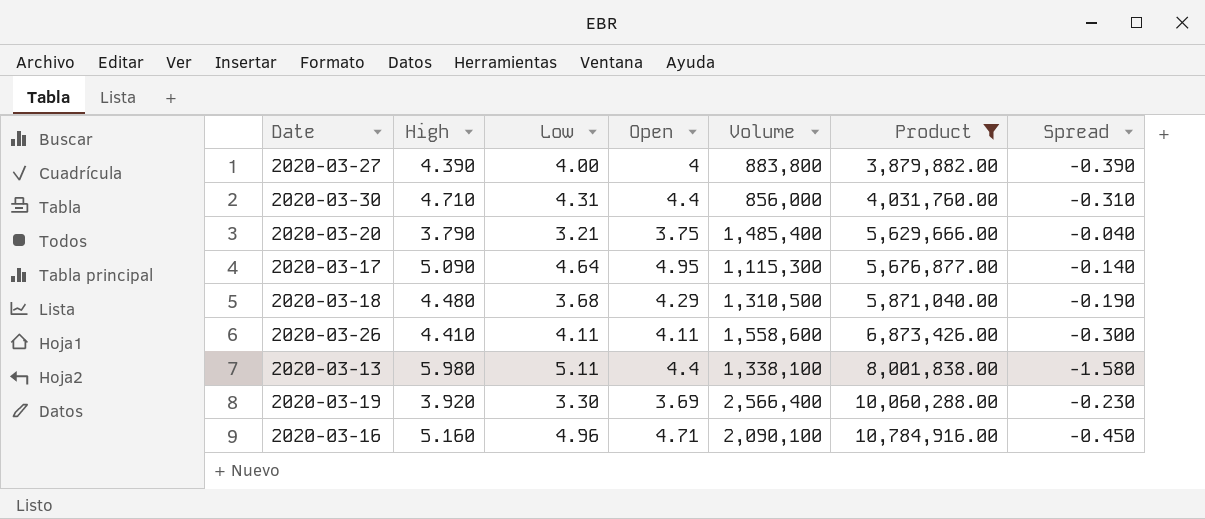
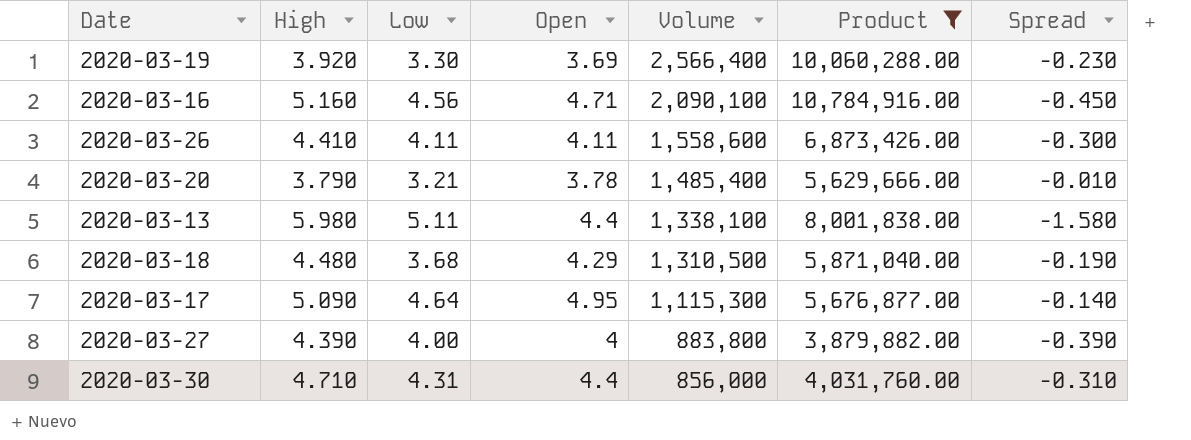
row order: Product ascending -> Volume descending
2020-03-16 | Low: 4.96 -> 4.56
2020-03-20 | Open: 3.75 -> 3.78
2020-03-20 | Spread: -0.040 -> -0.010

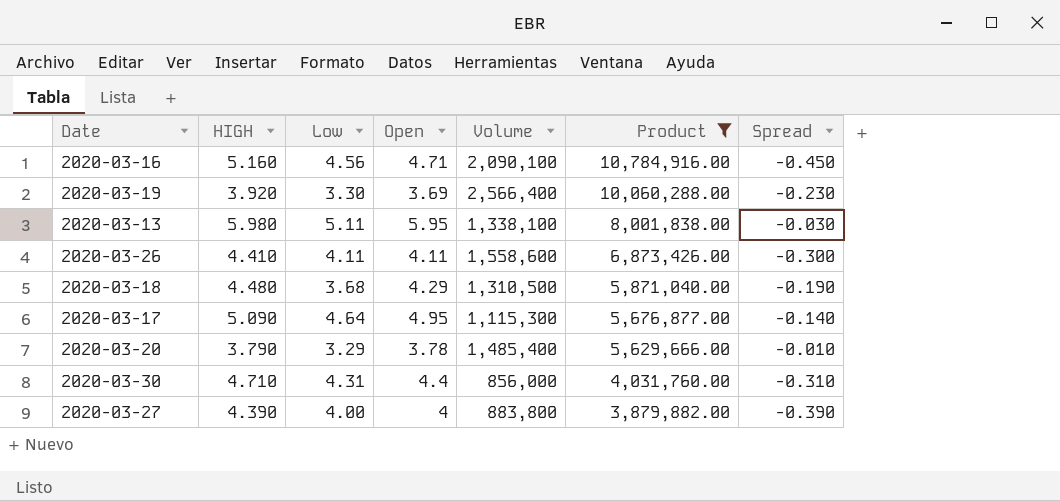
row order: Volume descending -> Product descending
column name: High -> HIGH
2020-03-13 | Open: 4.4 -> 5.95
2020-03-13 | Spread: -1.580 -> -0.030
2020-03-20 | Low: 3.21 -> 3.29

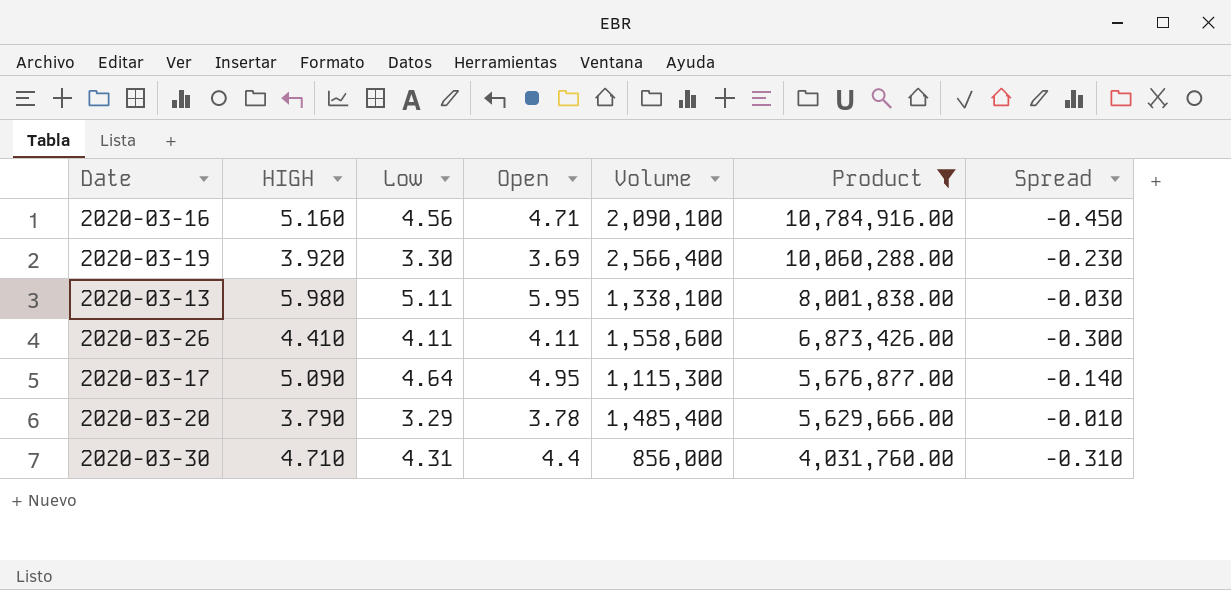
row 2020-03-18: 4.480 | 3.68 | 4.29 | 1,310,500 | 5,871,040.00 | -0.190 -> none
row 2020-03-27: 4.390 | 4.00 | 4 | 883,800 | 3,879,882.00 | -0.390 -> none

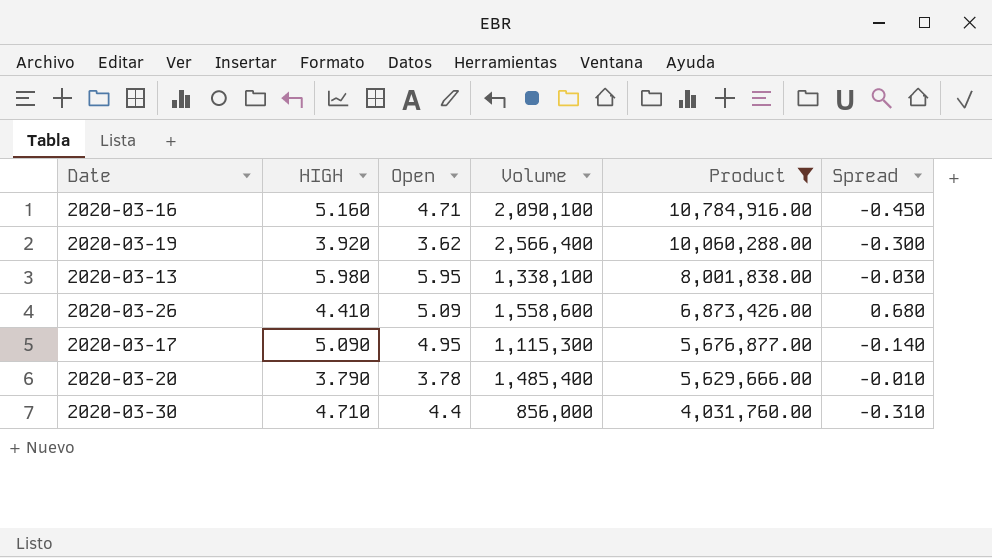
column Low | position: 3 -> none
2020-03-19 | Open: 3.69 -> 3.62
2020-03-19 | Spread: -0.230 -> -0.300
2020-03-26 | Open: 4.11 -> 5.09
2020-03-26 | Spread: -0.300 -> 0.680

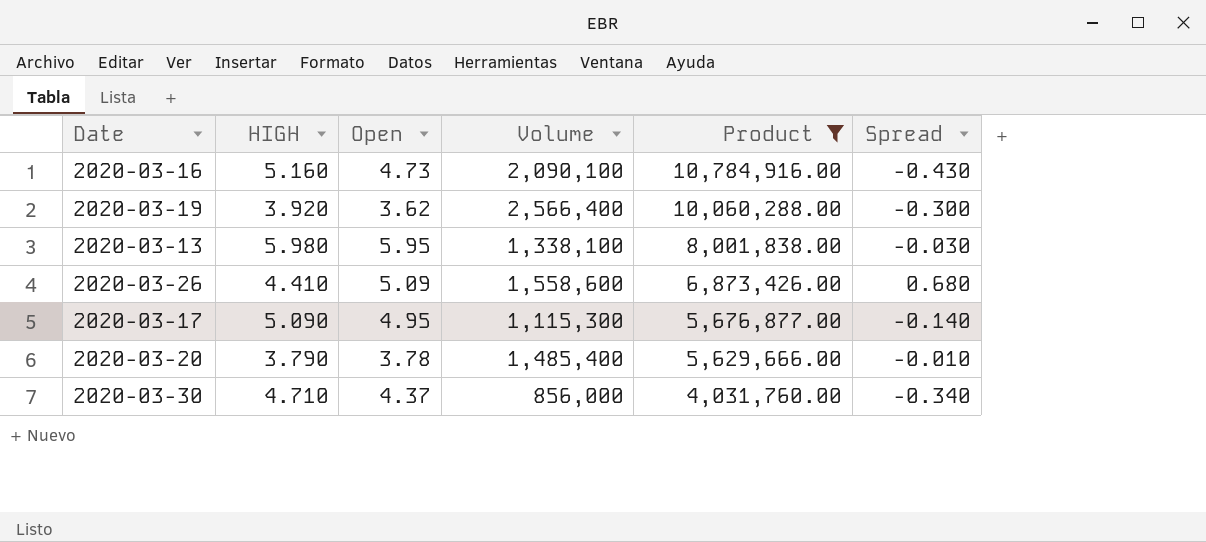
2020-03-16 | Open: 4.71 -> 4.73
2020-03-16 | Spread: -0.450 -> -0.430
2020-03-30 | Open: 4.4 -> 4.37
2020-03-30 | Spread: -0.310 -> -0.340

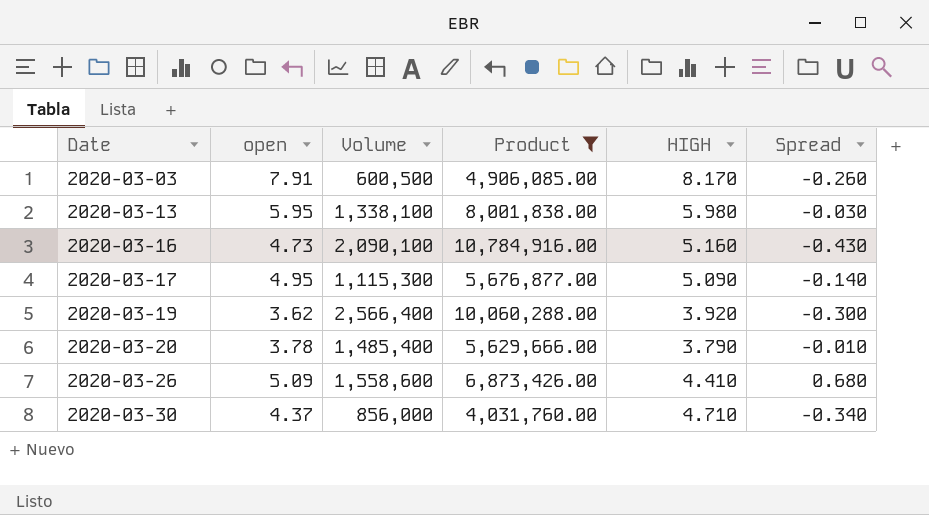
row order: Product descending -> Date ascending
column name: Open -> open
column HIGH | position: 2 -> 5
row 2020-03-03: none -> 7.91 | 600,500 | 4,906,085.00 | 8.170 | -0.260

